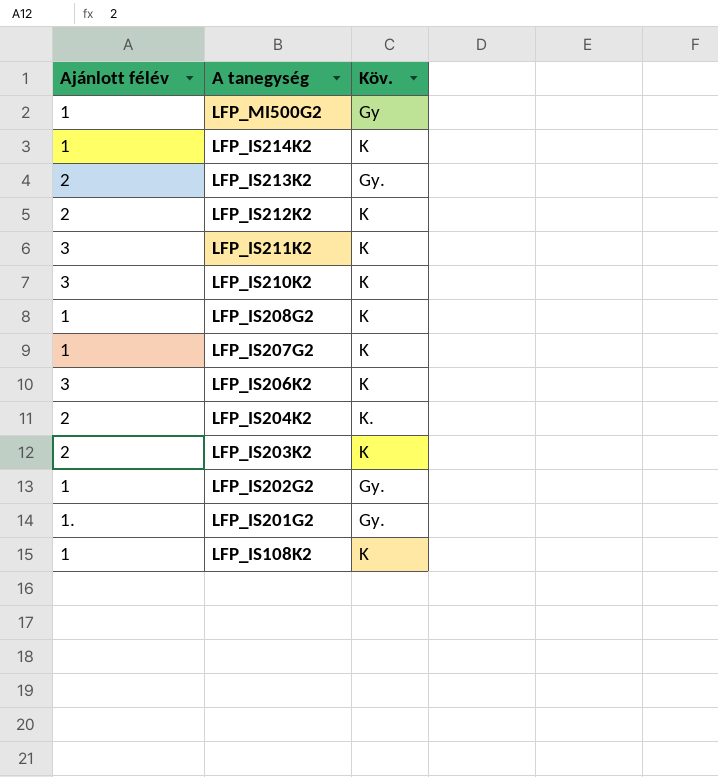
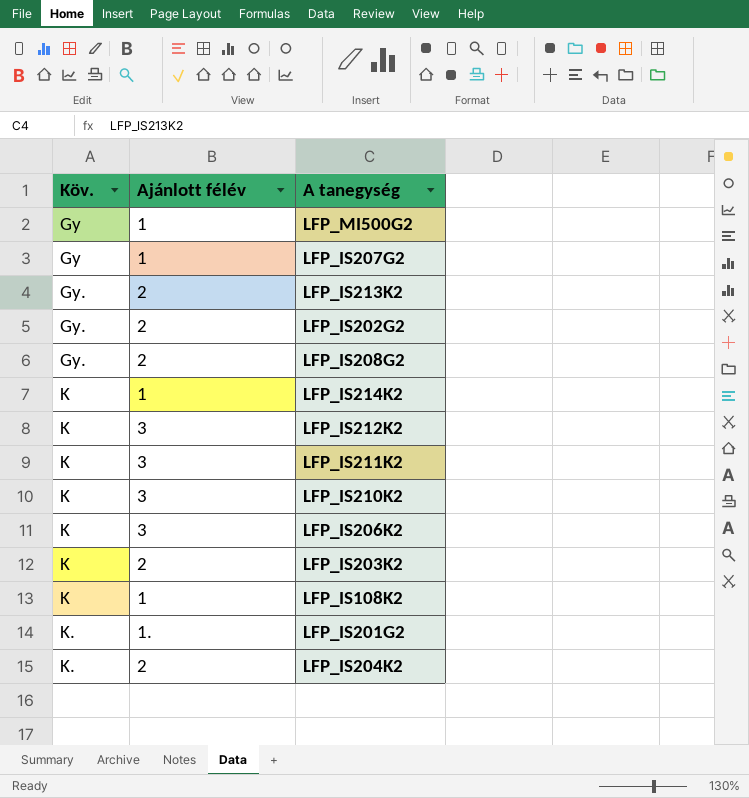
row order: A tanegység descending -> Köv. ascending
column Köv. | position: 3 -> 1
LFP_IS207G2 | Köv.: K -> Gy
LFP_IS202G2 | Ajánlott félév: 1 -> 2
LFP_IS208G2 | Köv.: K -> Gy.
LFP_IS208G2 | Ajánlott félév: 1 -> 2
LFP_IS212K2 | Ajánlott félév: 2 -> 3
LFP_IS201G2 | Köv.: Gy. -> K.

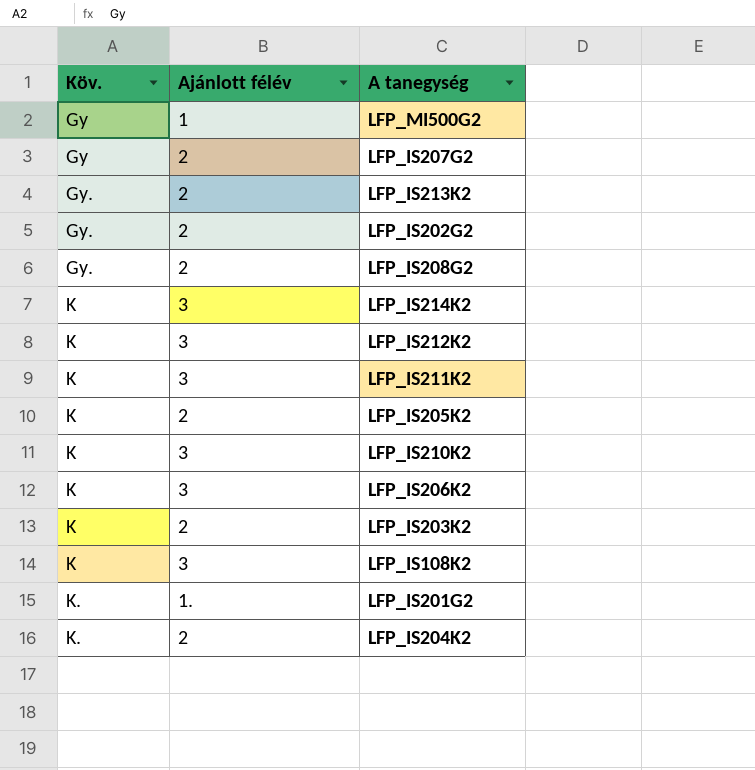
LFP_IS207G2 | Ajánlott félév: 1 -> 2
LFP_IS214K2 | Ajánlott félév: 1 -> 3
row LFP_IS205K2: none -> K | 2
LFP_IS108K2 | Ajánlott félév: 1 -> 3

